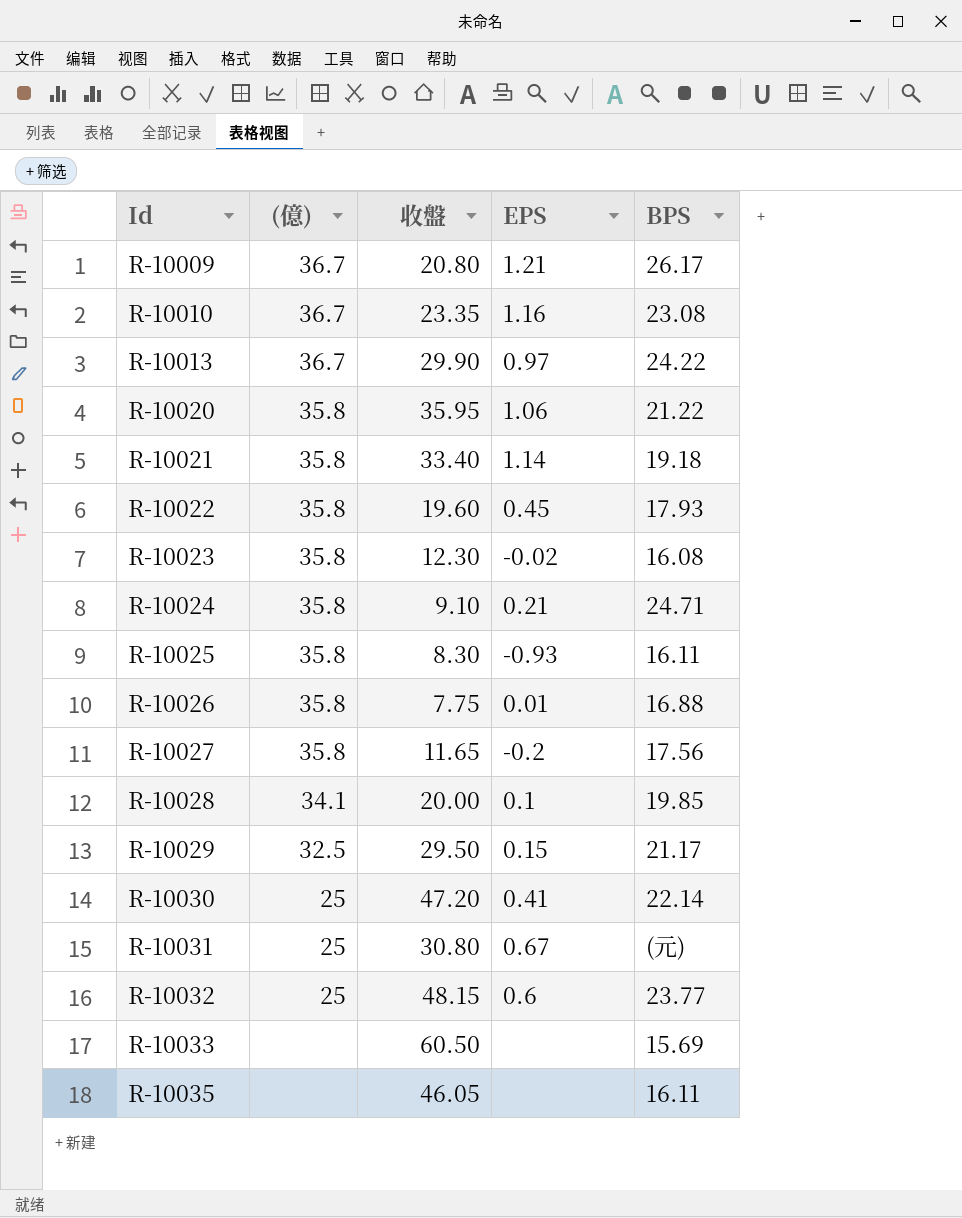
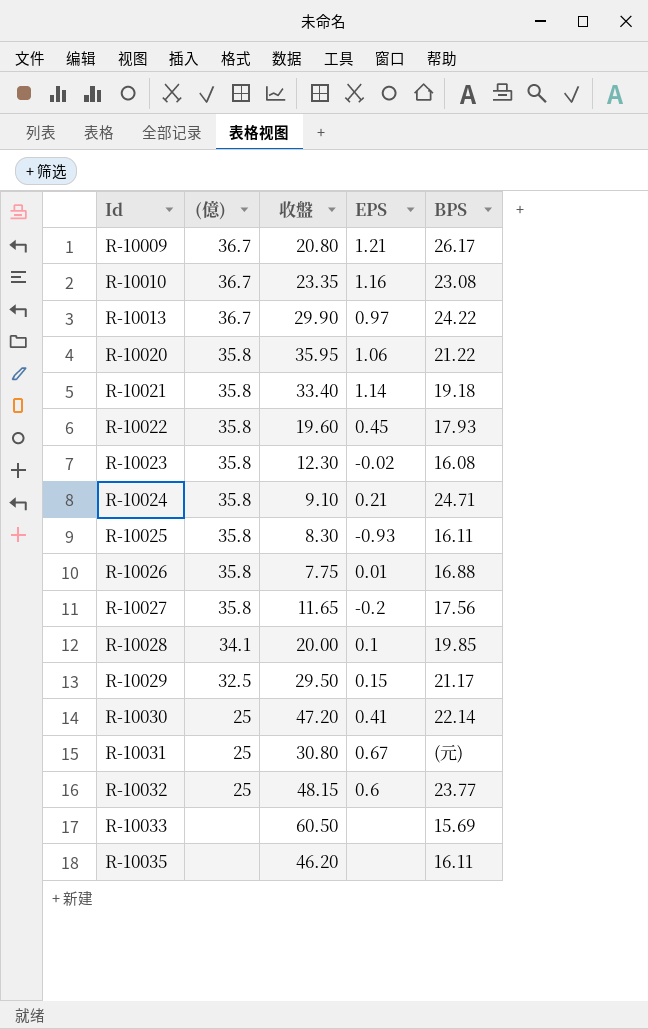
R-10035 | 收盤: 46.05 -> 46.20

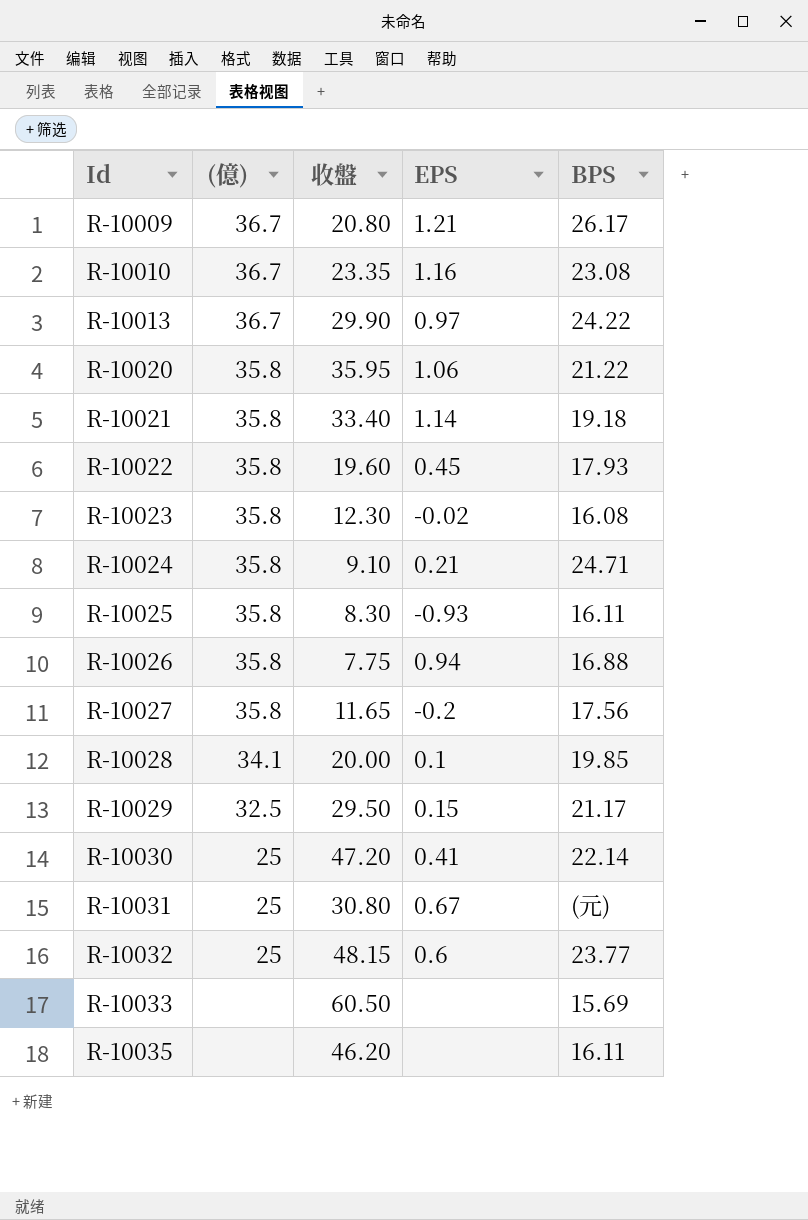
R-10026 | EPS: 0.01 -> 0.94

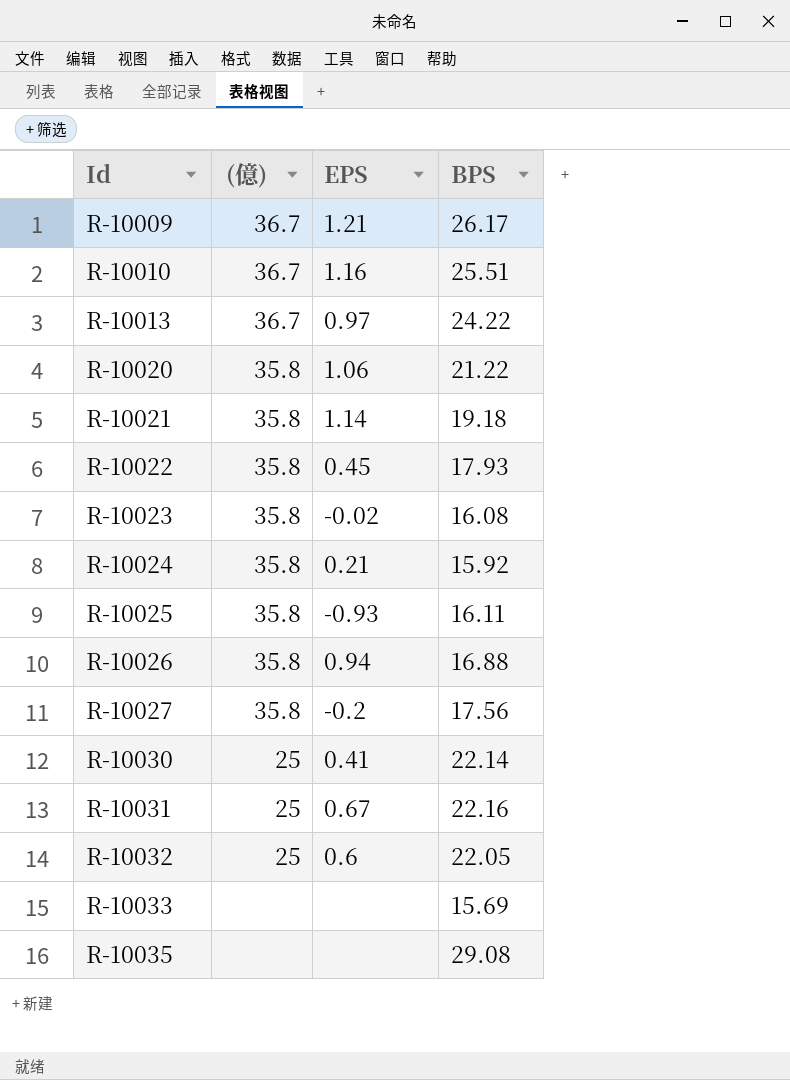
column 收盤 | position: 3 -> none
row R-10028: 34.1 | 20.00 | 0.1 | 19.85 -> none
row R-10029: 32.5 | 29.50 | 0.15 | 21.17 -> none
R-10010 | BPS: 23.08 -> 25.51
R-10024 | BPS: 24.71 -> 15.92
R-10031 | BPS: (元) -> 22.16
R-10032 | BPS: 23.77 -> 22.05
R-10035 | BPS: 16.11 -> 29.08

